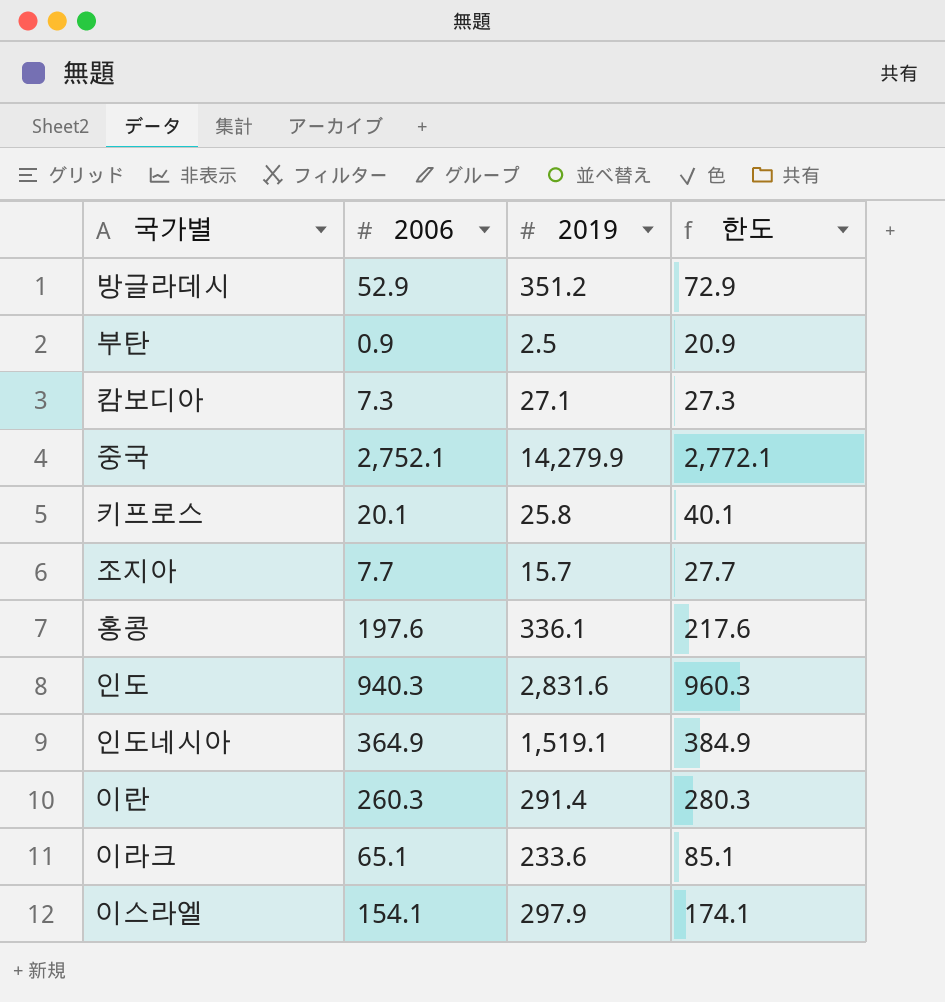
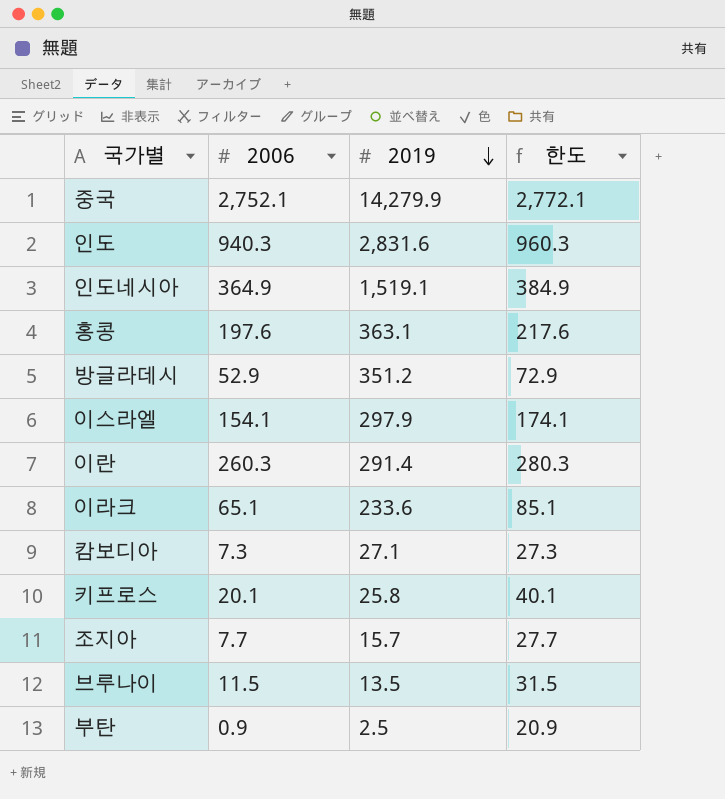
row order: none -> 2019 descending
홍콩 | 2019: 336.1 -> 363.1
row 브루나이: none -> 11.5 | 13.5 | 31.5

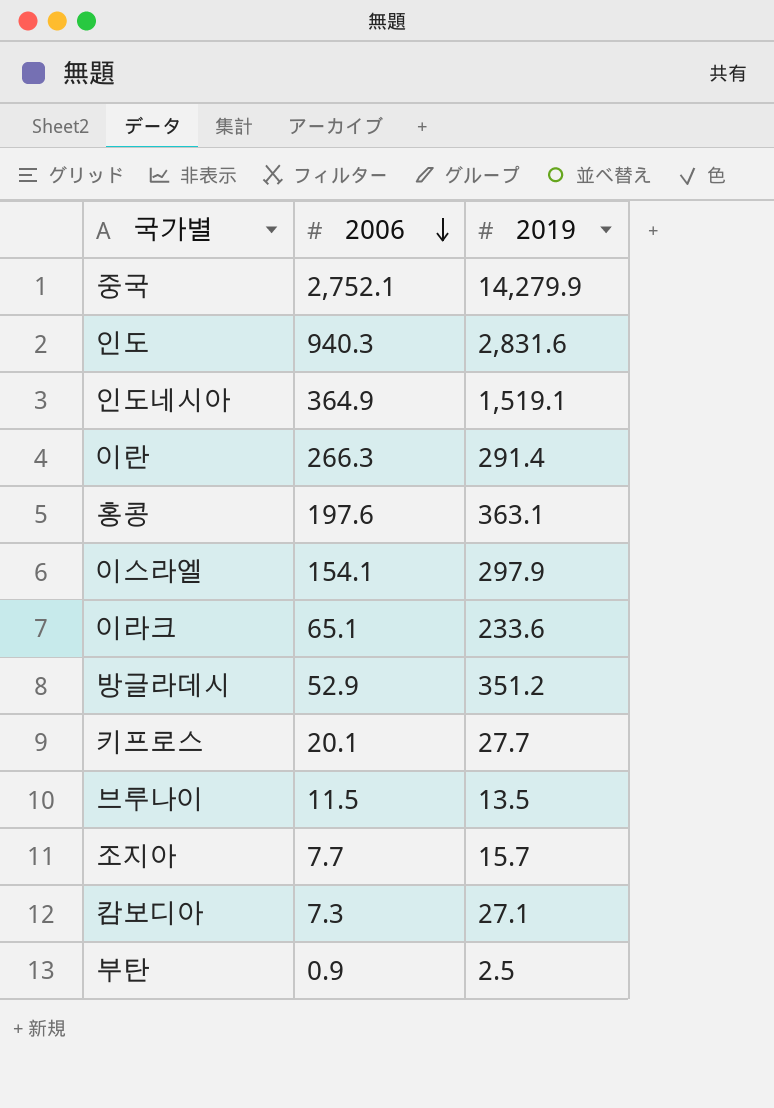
row order: 2019 descending -> 2006 descending
column 한도 | formula: [2006] + 20 -> none
이란 | 2006: 260.3 -> 266.3
키프로스 | 2019: 25.8 -> 27.7

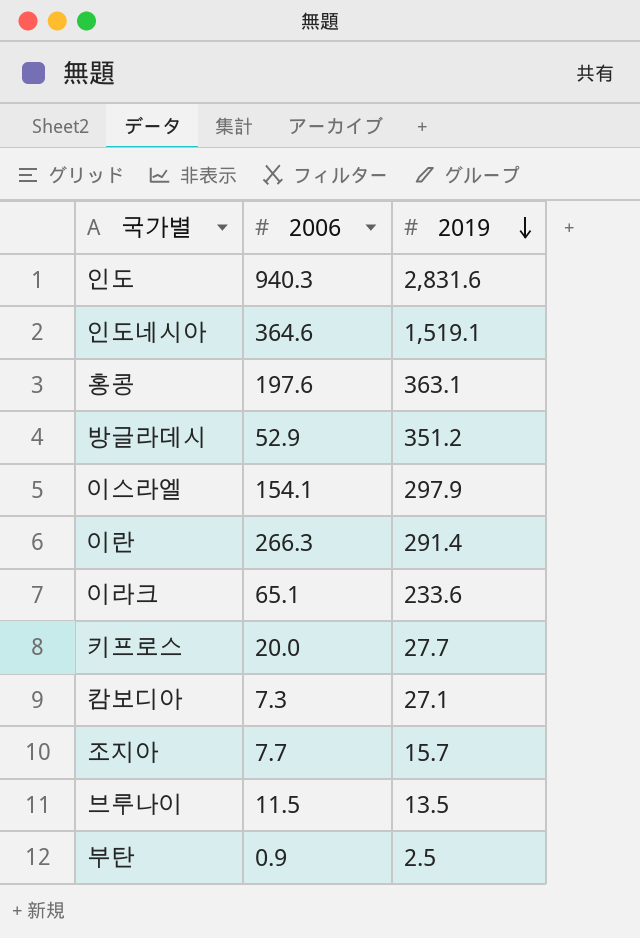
row order: 2006 descending -> 2019 descending
row 중국: 2,752.1 | 14,279.9 -> none
인도네시아 | 2006: 364.9 -> 364.6
키프로스 | 2006: 20.1 -> 20.0

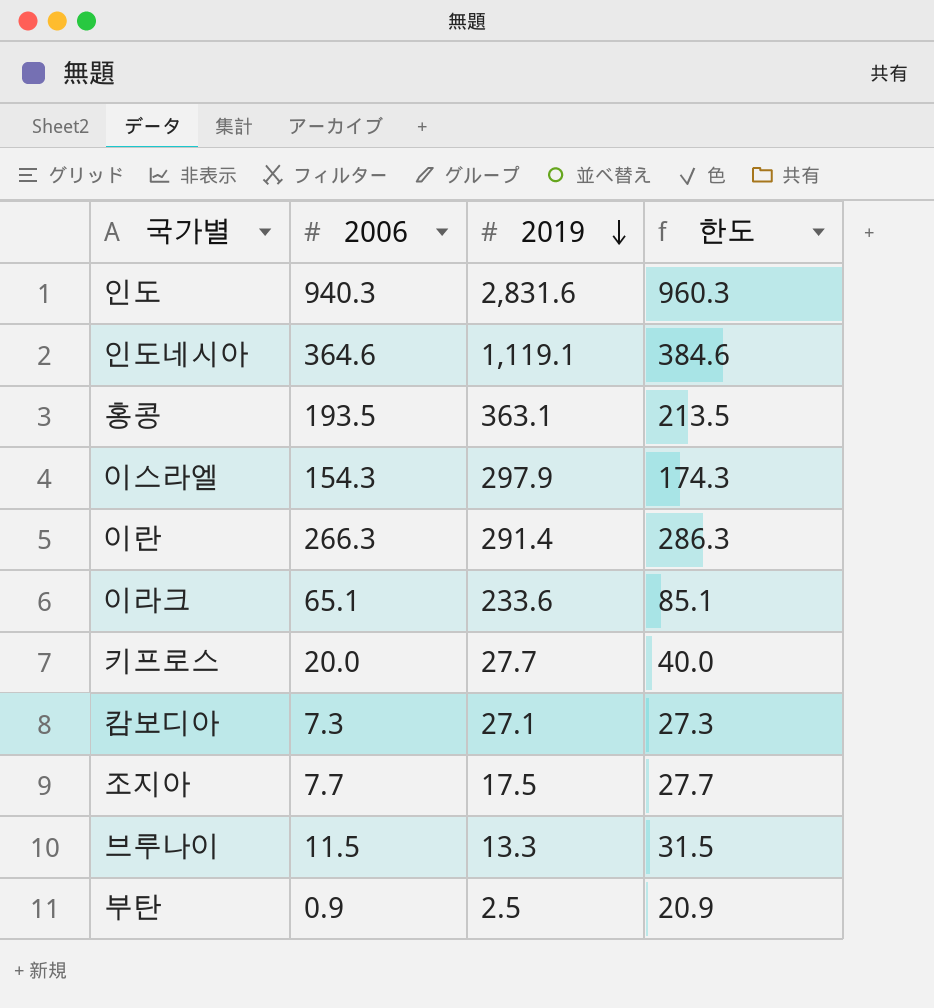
column 한도 | formula: none -> [2006] + 20
row 방글라데시: 52.9 | 351.2 -> none
인도네시아 | 2019: 1,519.1 -> 1,119.1
홍콩 | 2006: 197.6 -> 193.5
이스라엘 | 2006: 154.1 -> 154.3
조지아 | 2019: 15.7 -> 17.5
브루나이 | 2019: 13.5 -> 13.3

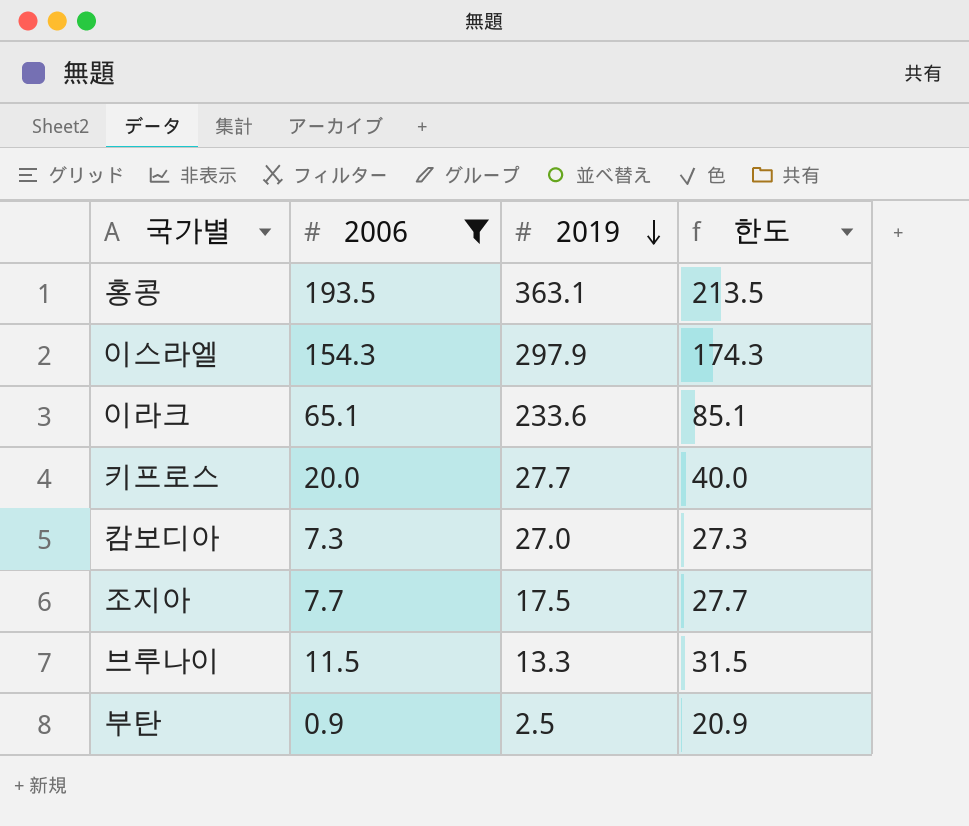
filter: none -> 2006 <= 193.5
캄보디아 | 2019: 27.1 -> 27.0

